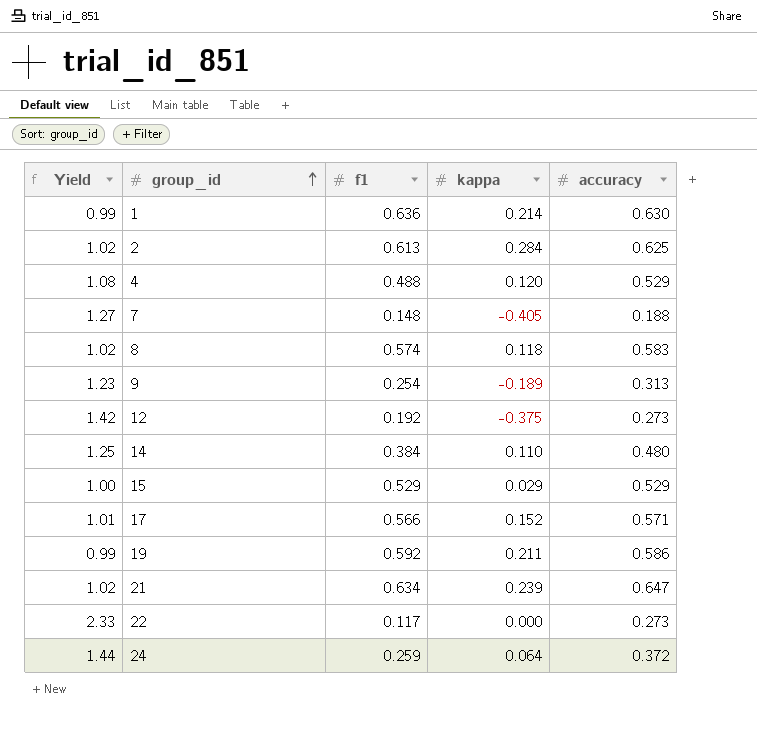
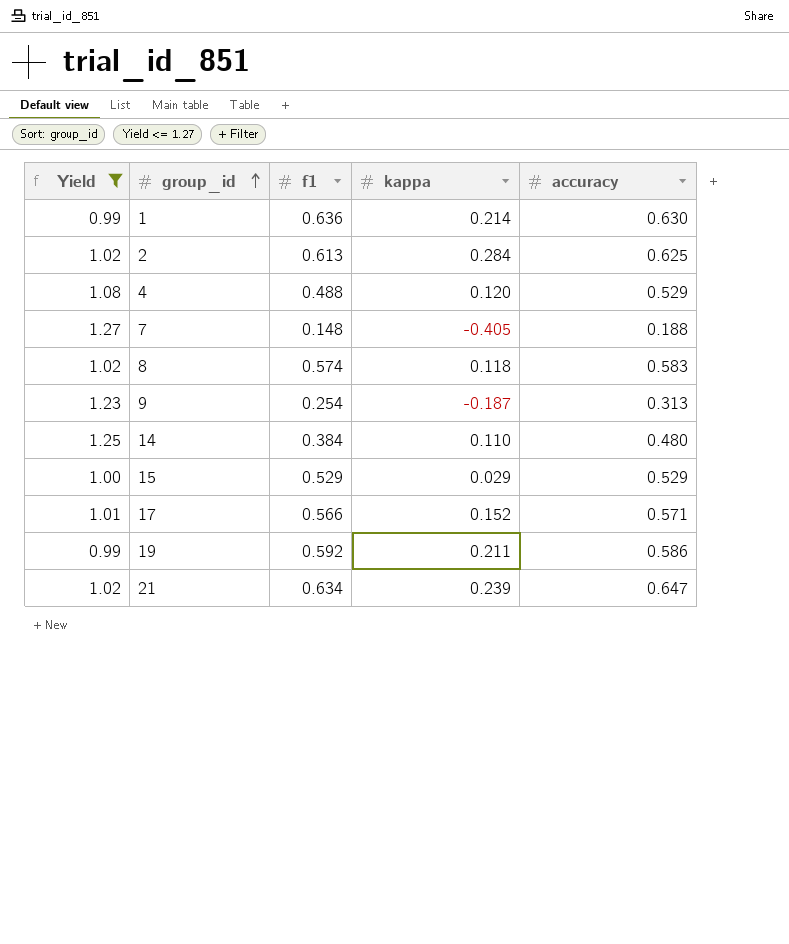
filter: none -> Yield <= 1.27
9 | kappa: -0.189 -> -0.187

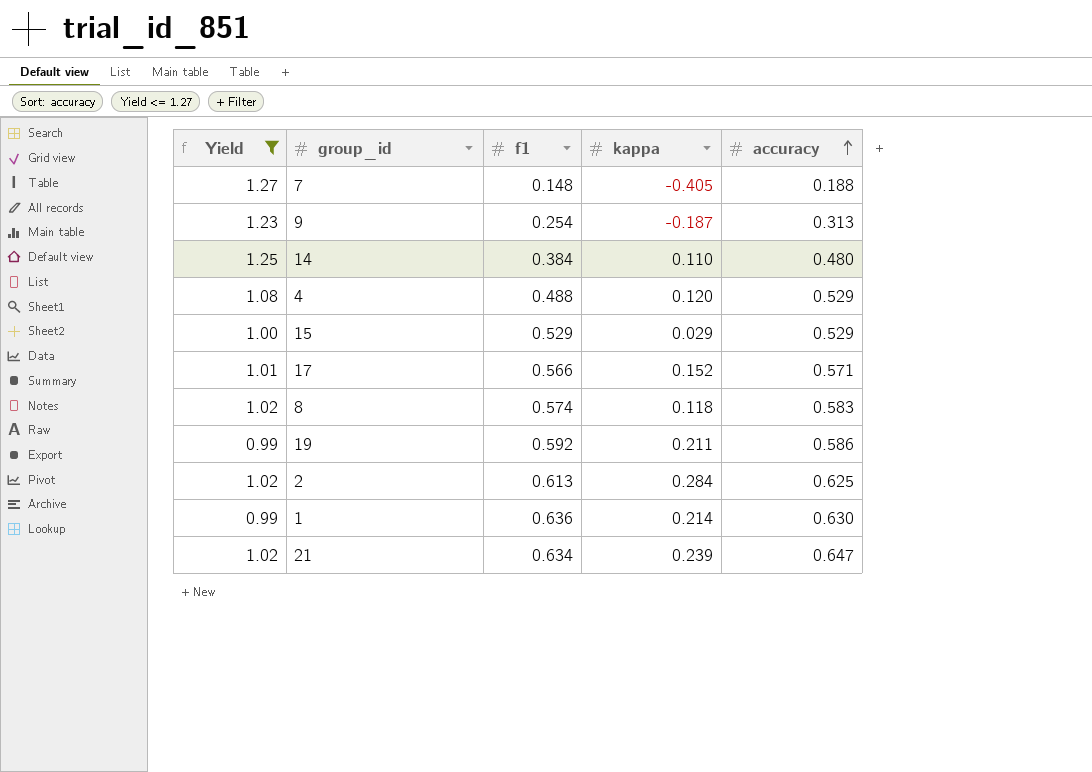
row order: group_id ascending -> accuracy ascending

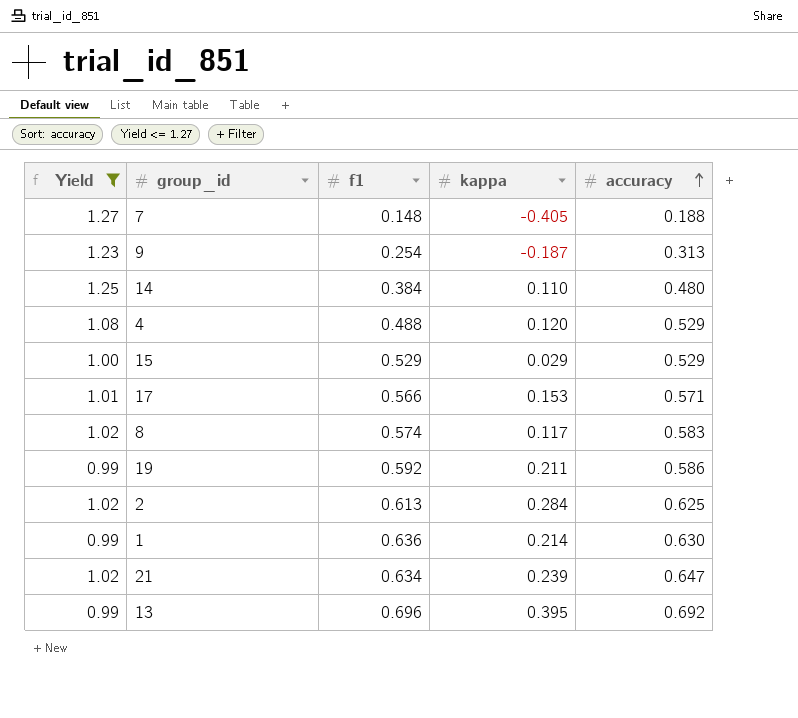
17 | kappa: 0.152 -> 0.153
8 | kappa: 0.118 -> 0.117
row 13: none -> 0.99 | 0.696 | 0.395 | 0.692

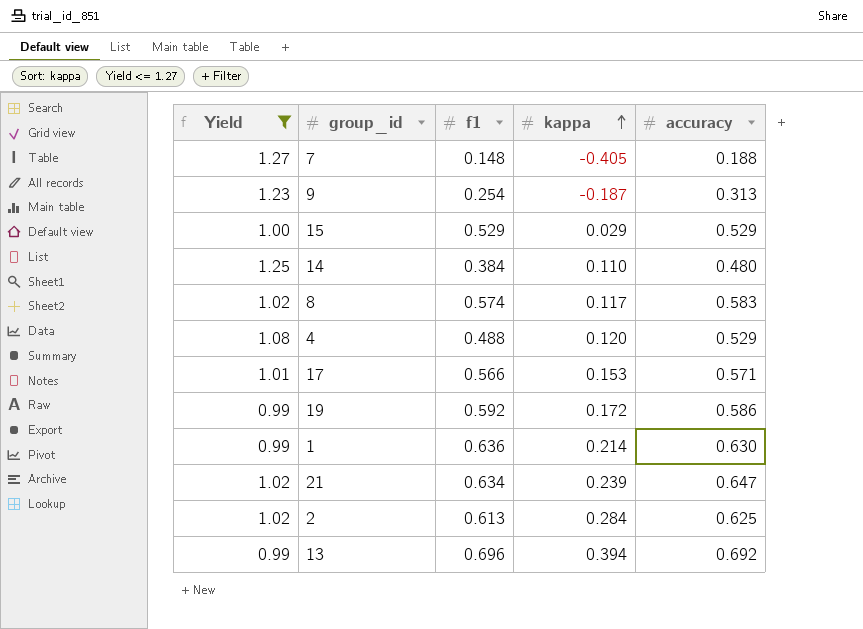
row order: accuracy ascending -> kappa ascending
19 | kappa: 0.211 -> 0.172
13 | kappa: 0.395 -> 0.394

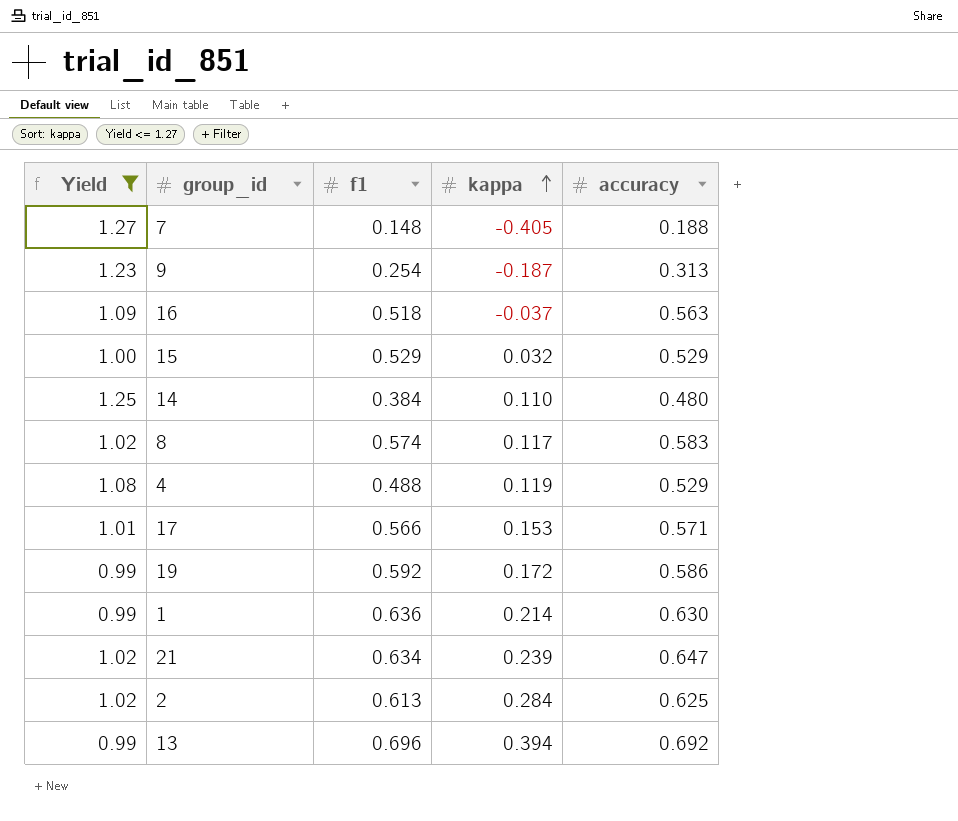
row 16: none -> 1.09 | 0.518 | -0.037 | 0.563
15 | kappa: 0.029 -> 0.032
4 | kappa: 0.120 -> 0.119

